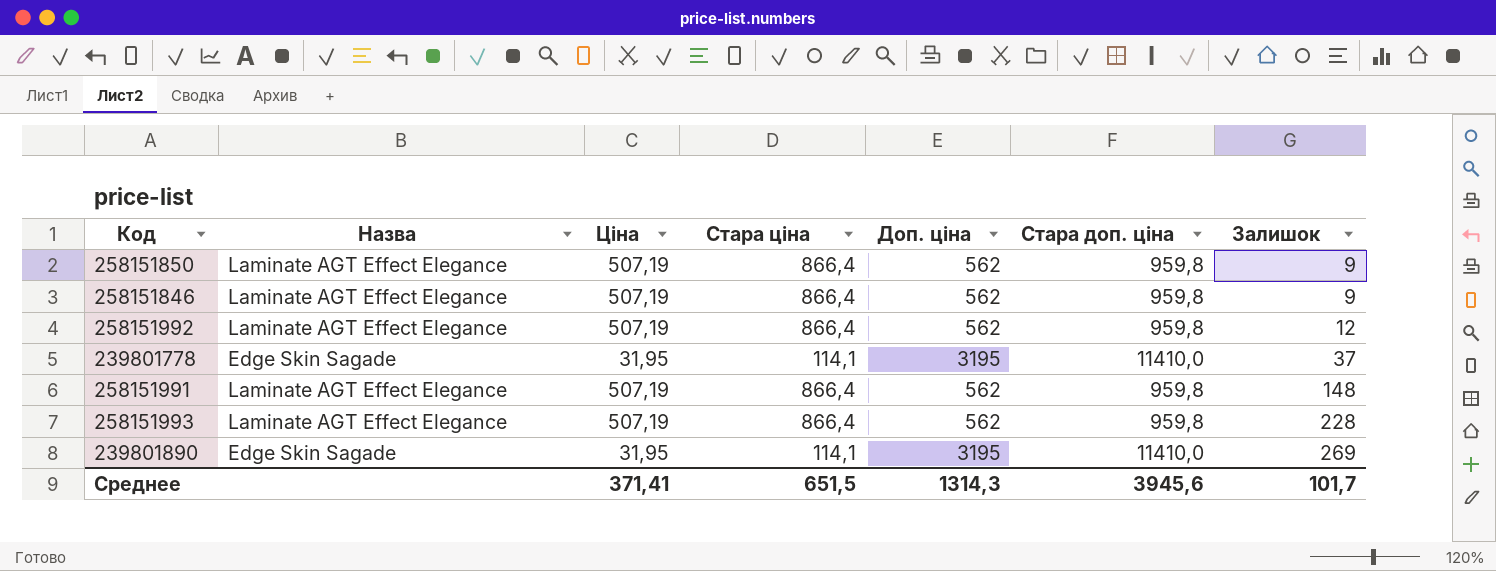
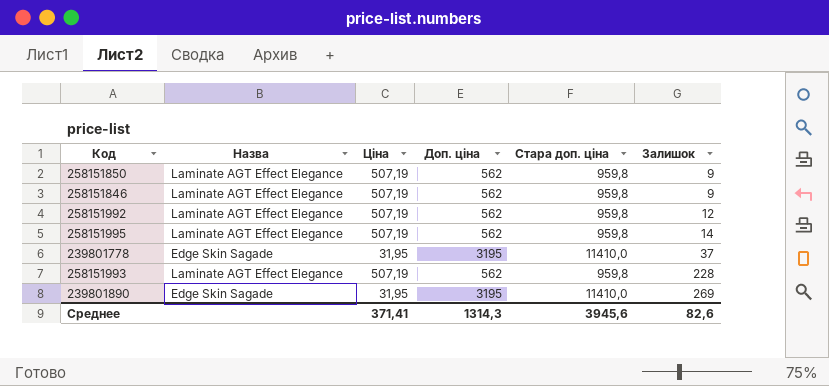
column Стара ціна | position: 4 -> none
row 258151991: Laminate AGT Effect Elegance | 507,19 | 866,4 | 562 | 959,8 | 148 -> none
row 258151995: none -> Laminate AGT Effect Elegance | 507,19 | 562 | 959,8 | 14
Среднее | Залишок: 101,7 -> 82,6

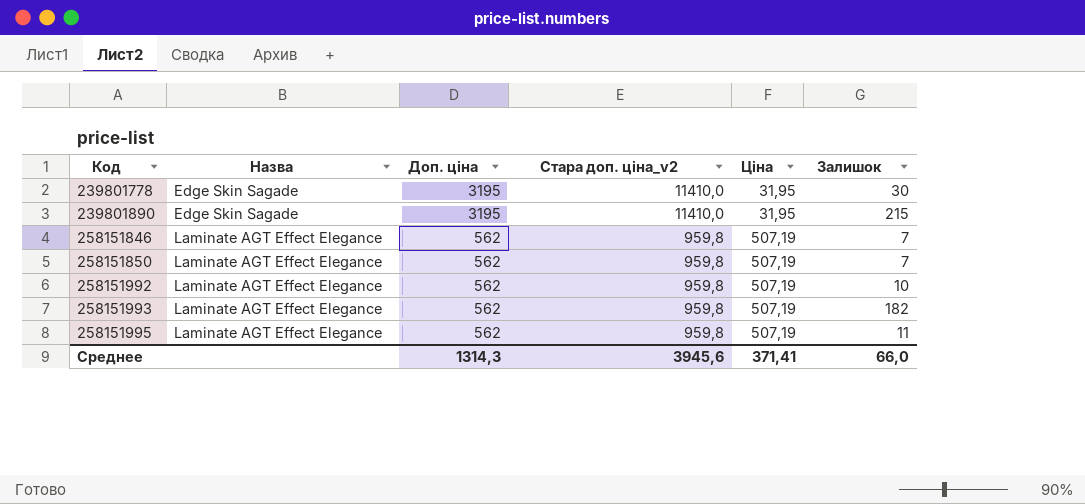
row order: Залишок ascending -> Код ascending
column name: Стара доп. ціна -> Стара доп. ціна_v2
column Ціна | position: 3 -> 5
239801778 | Залишок: 37 -> 30
239801890 | Залишок: 269 -> 215
258151846 | Залишок: 9 -> 7
258151850 | Залишок: 9 -> 7
258151992 | Залишок: 12 -> 10
258151993 | Залишок: 228 -> 182
258151995 | Залишок: 14 -> 11
Среднее | Залишок: 82,6 -> 66,0

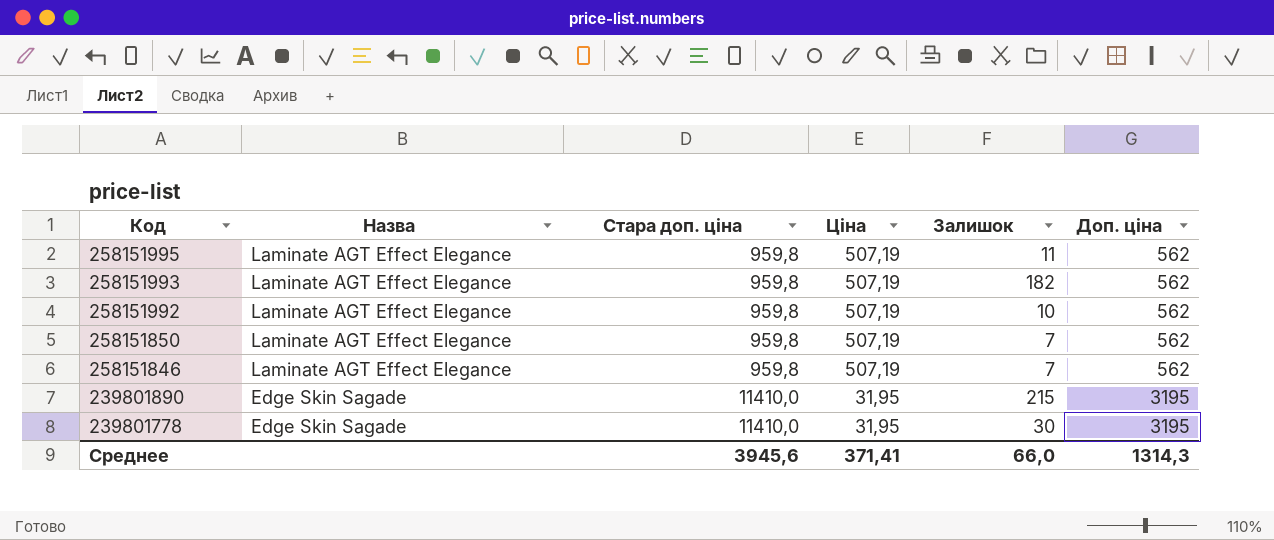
row order: Код ascending -> Код descending
column name: Стара доп. ціна_v2 -> Стара доп. ціна
column Доп. ціна | position: 3 -> 6

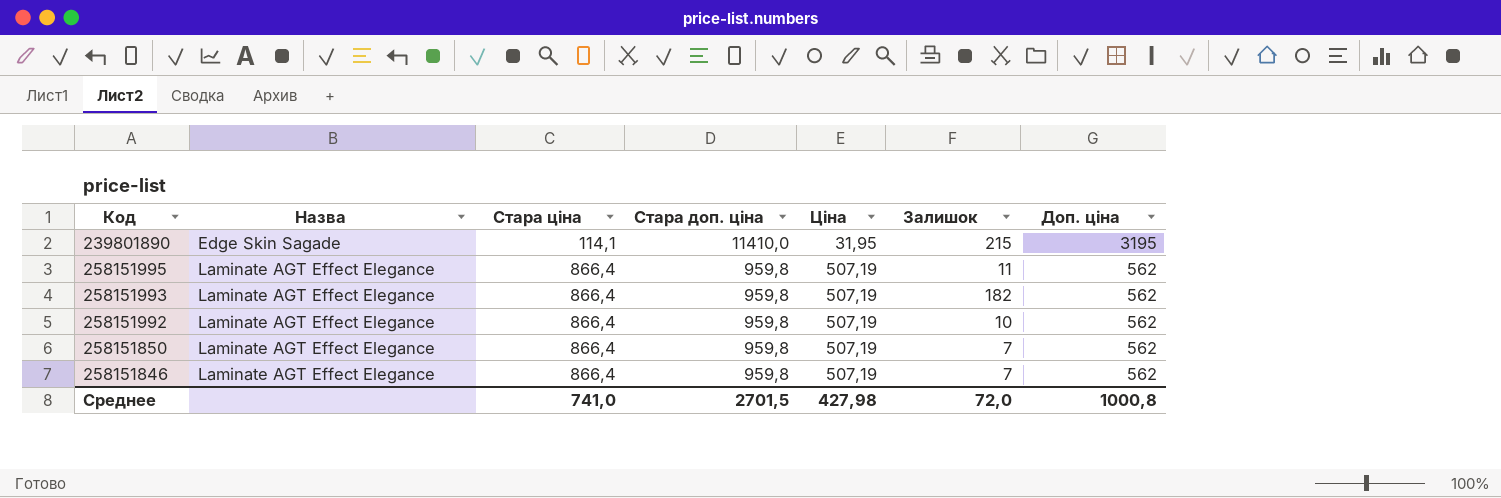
row order: Код descending -> Назва ascending
column Стара ціна | position: none -> 3
row 239801778: Edge Skin Sagade | 11410,0 | 31,95 | 30 | 3195 -> none
Среднее | Стара доп. ціна: 3945,6 -> 2701,5
Среднее | Ціна: 371,41 -> 427,98
Среднее | Залишок: 66,0 -> 72,0
Среднее | Доп. ціна: 1314,3 -> 1000,8

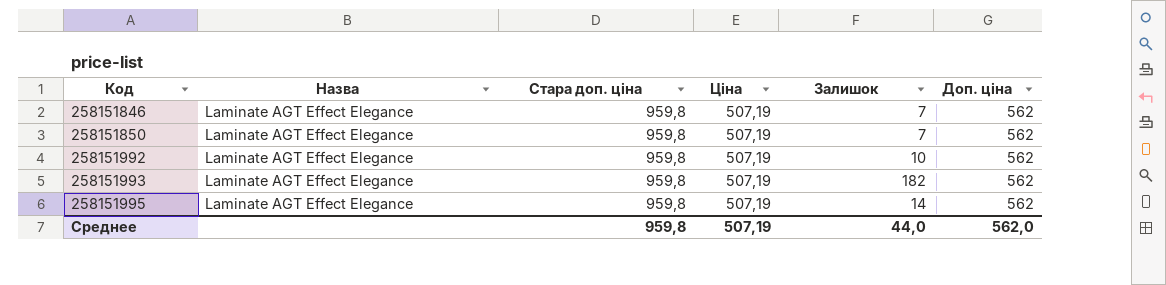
row order: Назва ascending -> Код ascending
column Стара ціна | position: 3 -> none
row 239801890: Edge Skin Sagade | 114,1 | 11410,0 | 31,95 | 215 | 3195 -> none
258151995 | Залишок: 11 -> 14
Среднее | Стара доп. ціна: 2701,5 -> 959,8
Среднее | Ціна: 427,98 -> 507,19
Среднее | Залишок: 72,0 -> 44,0
Среднее | Доп. ціна: 1000,8 -> 562,0

